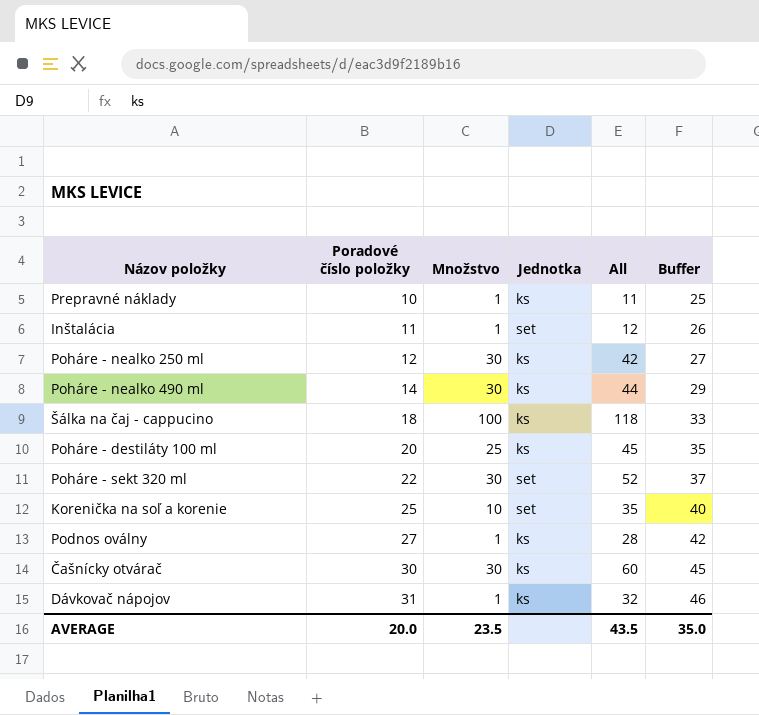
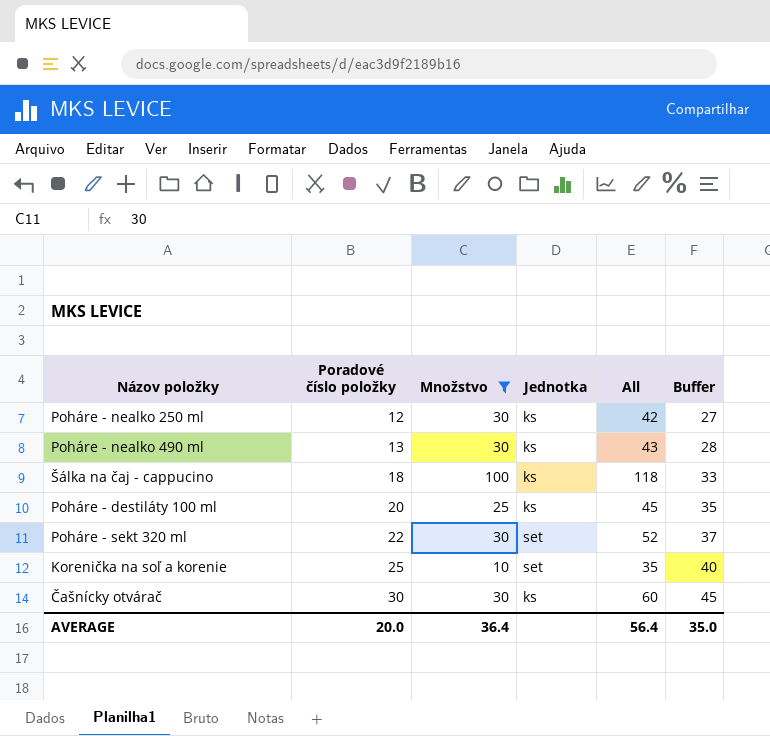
filter: none -> Množstvo != 1
Poháre - nealko 490 ml | Poradové číslo položky: 14 -> 13
Poháre - nealko 490 ml | All: 44 -> 43
Poháre - nealko 490 ml | Buffer: 29 -> 28
AVERAGE | Množstvo: 23.5 -> 36.4
AVERAGE | All: 43.5 -> 56.4

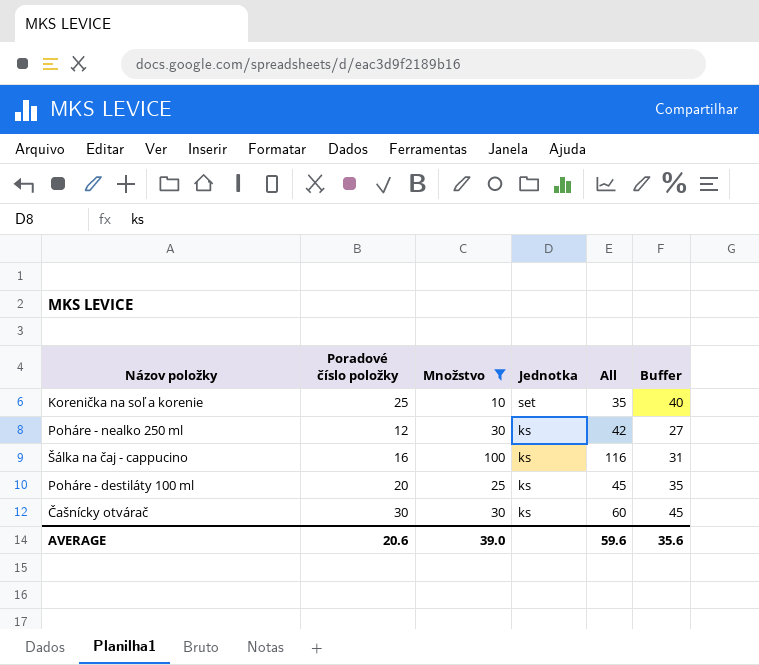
row order: Poradové číslo položky ascending -> Jednotka descending
row Poháre - nealko 490 ml: 13 | 30 | ks | 43 | 28 -> none
row Poháre - sekt 320 ml: 22 | 30 | set | 52 | 37 -> none
Šálka na čaj - cappucino | Poradové číslo položky: 18 -> 16
Šálka na čaj - cappucino | All: 118 -> 116
Šálka na čaj - cappucino | Buffer: 33 -> 31
AVERAGE | Poradové číslo položky: 20.0 -> 20.6
AVERAGE | Množstvo: 36.4 -> 39.0
AVERAGE | All: 56.4 -> 59.6
AVERAGE | Buffer: 35.0 -> 35.6

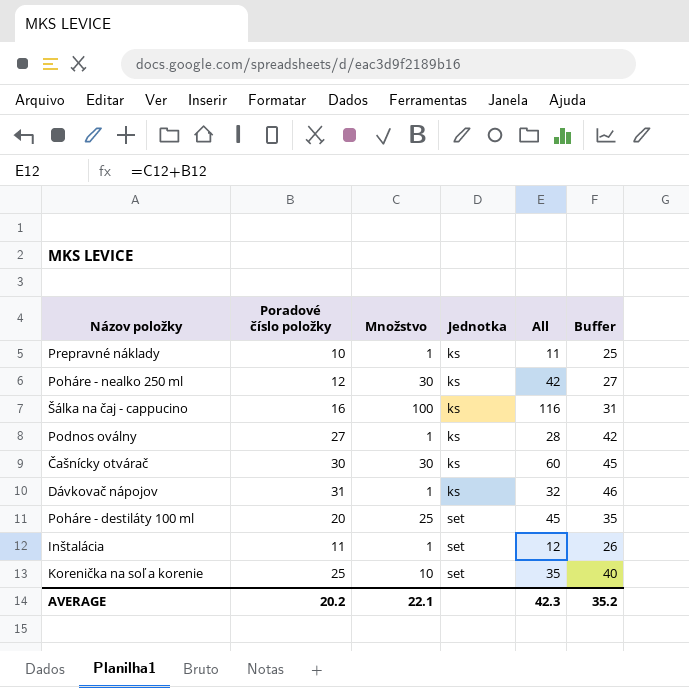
filter: Množstvo != 1 -> none
row order: Jednotka descending -> Jednotka ascending
Poháre - destiláty 100 ml | Jednotka: ks -> set
AVERAGE | Poradové číslo položky: 20.6 -> 20.2
AVERAGE | Množstvo: 39.0 -> 22.1
AVERAGE | All: 59.6 -> 42.3
AVERAGE | Buffer: 35.6 -> 35.2

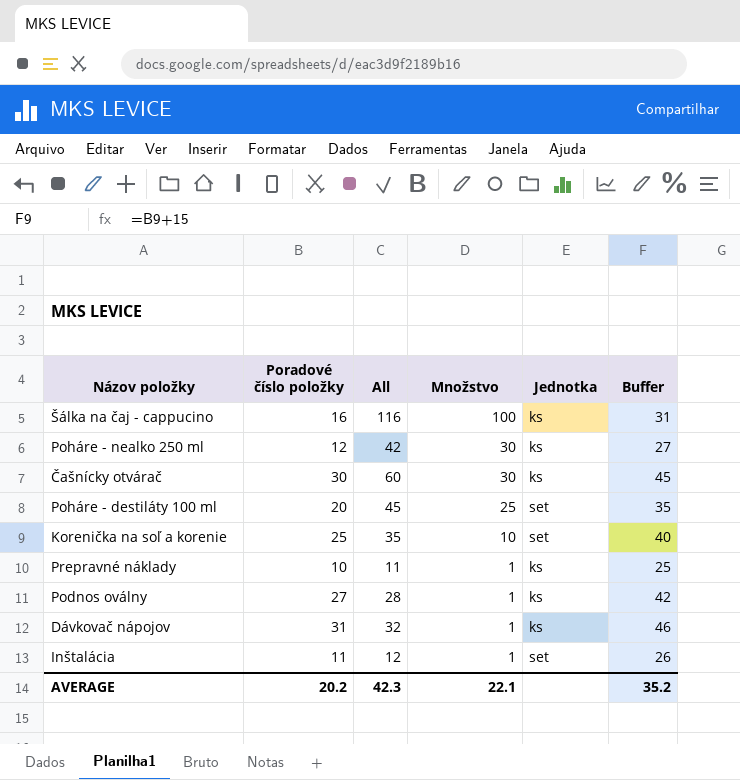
row order: Jednotka ascending -> Množstvo descending
column All | position: 5 -> 3

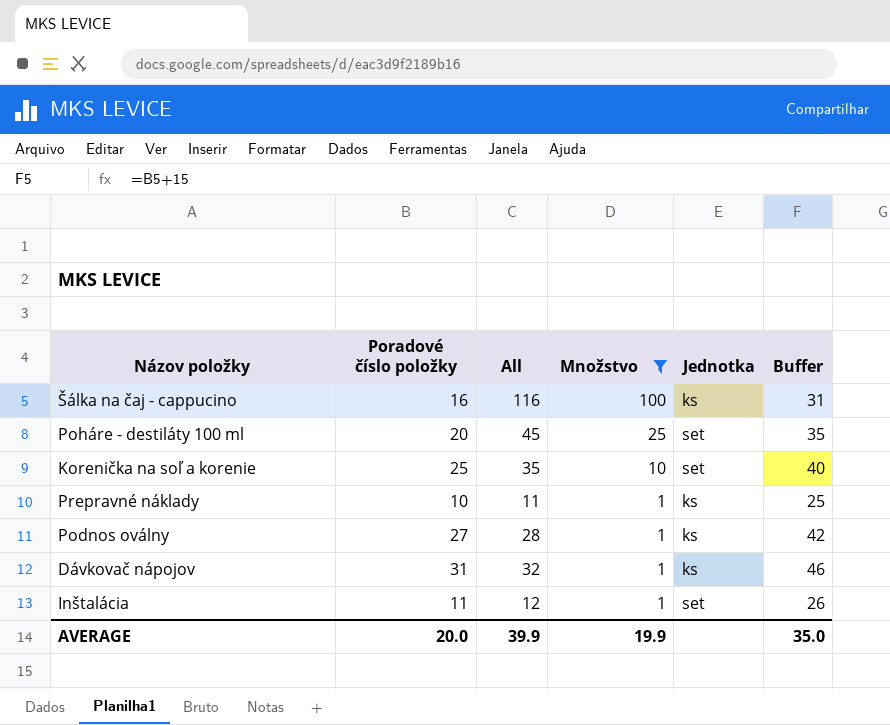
filter: none -> Množstvo != 30
AVERAGE | Poradové číslo položky: 20.2 -> 20.0
AVERAGE | All: 42.3 -> 39.9
AVERAGE | Množstvo: 22.1 -> 19.9
AVERAGE | Buffer: 35.2 -> 35.0

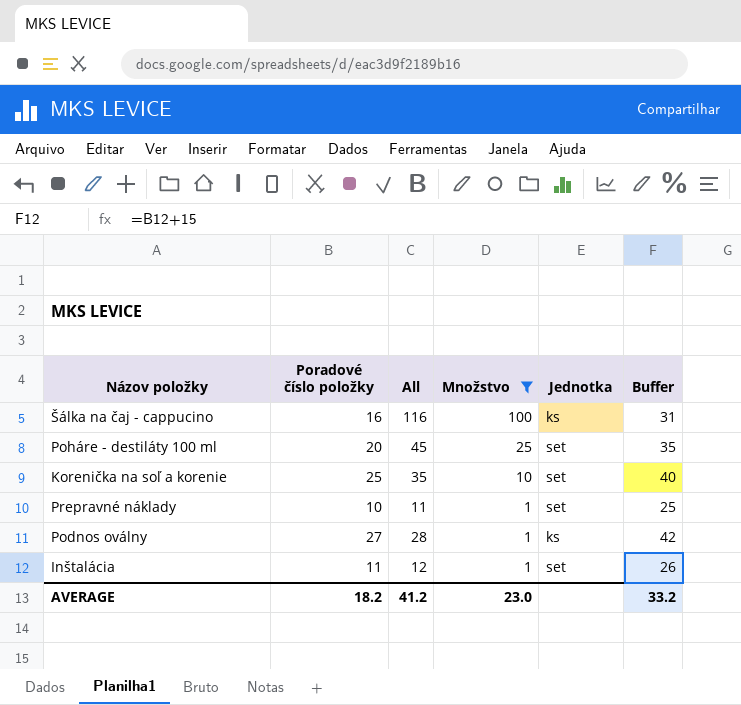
row Dávkovač nápojov: 31 | 32 | 1 | ks | 46 -> none
Prepravné náklady | Jednotka: ks -> set
AVERAGE | Poradové číslo položky: 20.0 -> 18.2
AVERAGE | All: 39.9 -> 41.2
AVERAGE | Množstvo: 19.9 -> 23.0
AVERAGE | Buffer: 35.0 -> 33.2

